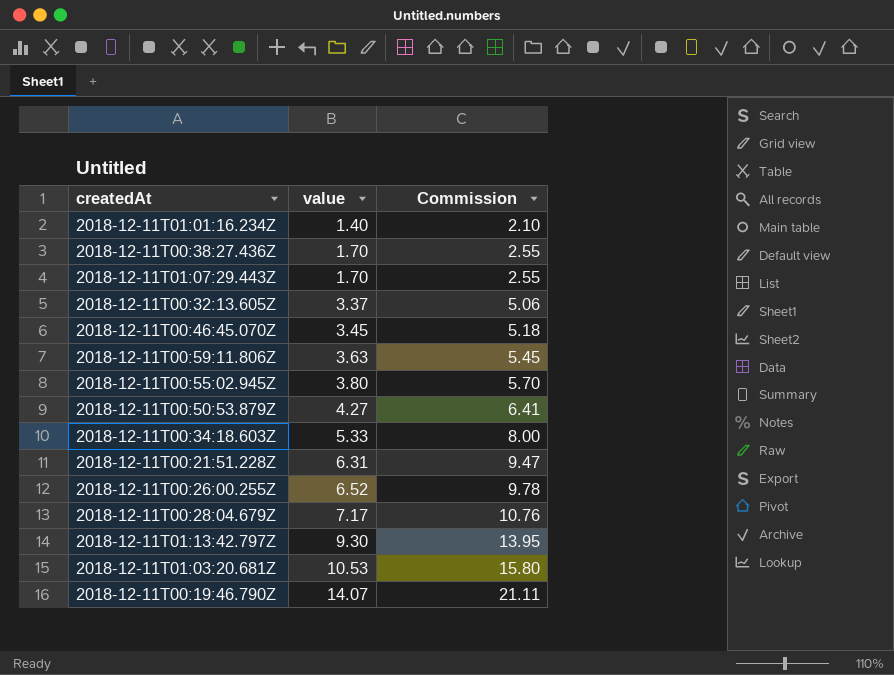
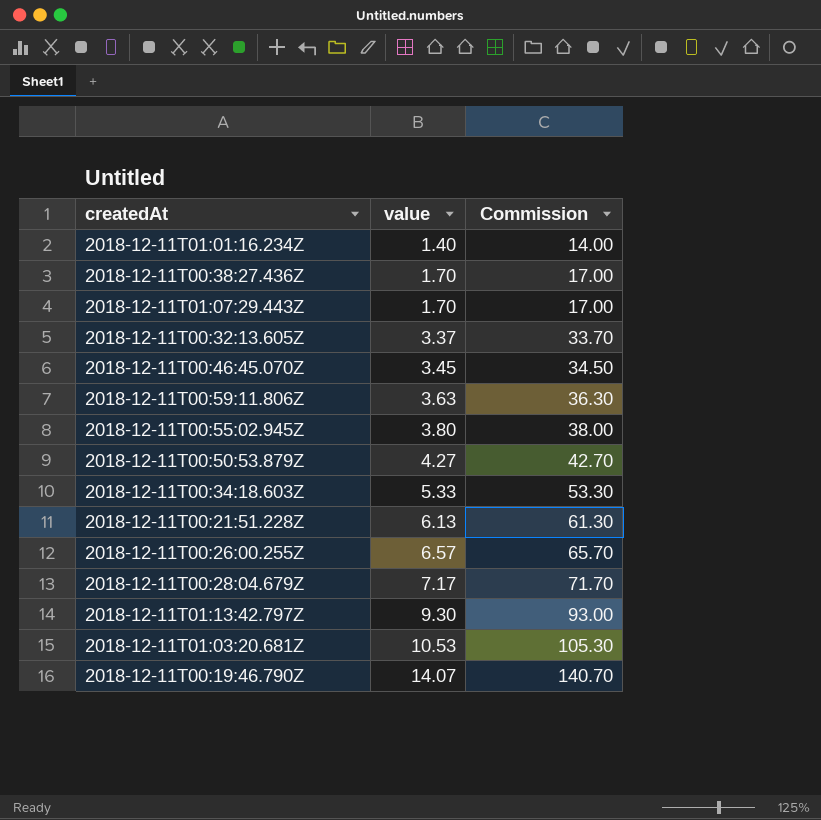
column Commission | formula: [value] * 1.5 -> [value] * 10
2018-12-11T00:21:51.228Z | value: 6.31 -> 6.13
2018-12-11T00:26:00.255Z | value: 6.52 -> 6.57

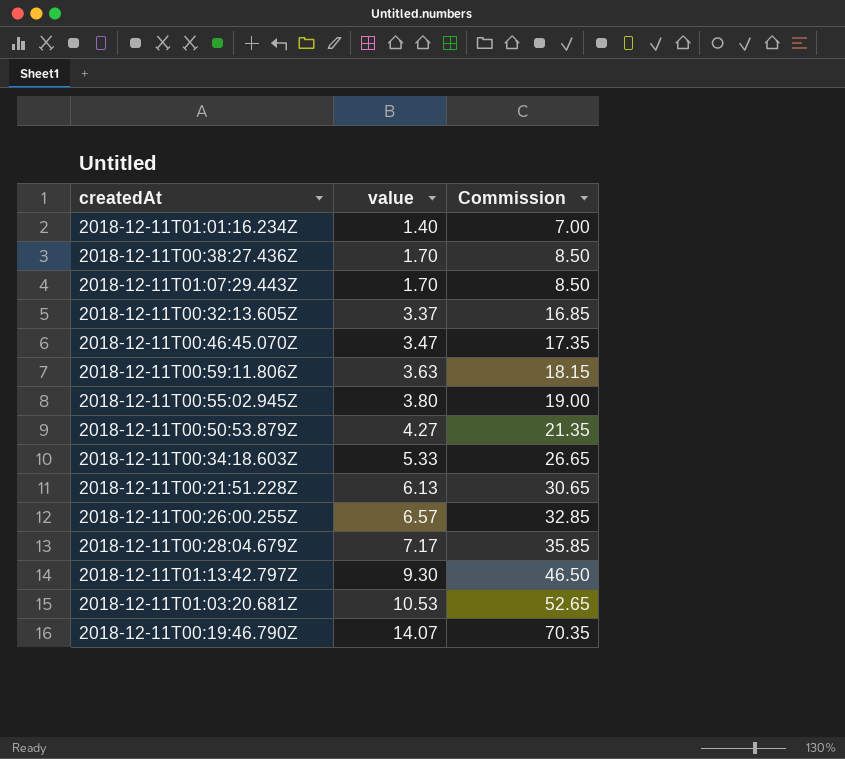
column Commission | formula: [value] * 10 -> [value] * 5
2018-12-11T00:46:45.070Z | value: 3.45 -> 3.47

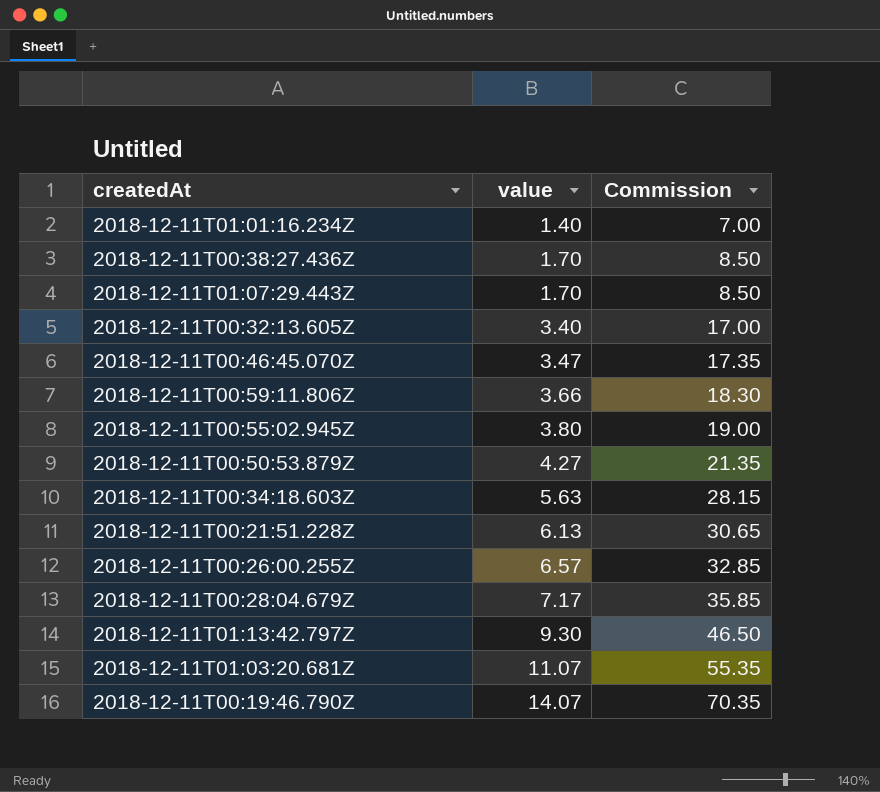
2018-12-11T00:32:13.605Z | value: 3.37 -> 3.40
2018-12-11T00:32:13.605Z | Commission: 16.85 -> 17.00
2018-12-11T00:59:11.806Z | value: 3.63 -> 3.66
2018-12-11T00:59:11.806Z | Commission: 18.15 -> 18.30
2018-12-11T00:34:18.603Z | value: 5.33 -> 5.63
2018-12-11T00:34:18.603Z | Commission: 26.65 -> 28.15
2018-12-11T01:03:20.681Z | value: 10.53 -> 11.07
2018-12-11T01:03:20.681Z | Commission: 52.65 -> 55.35

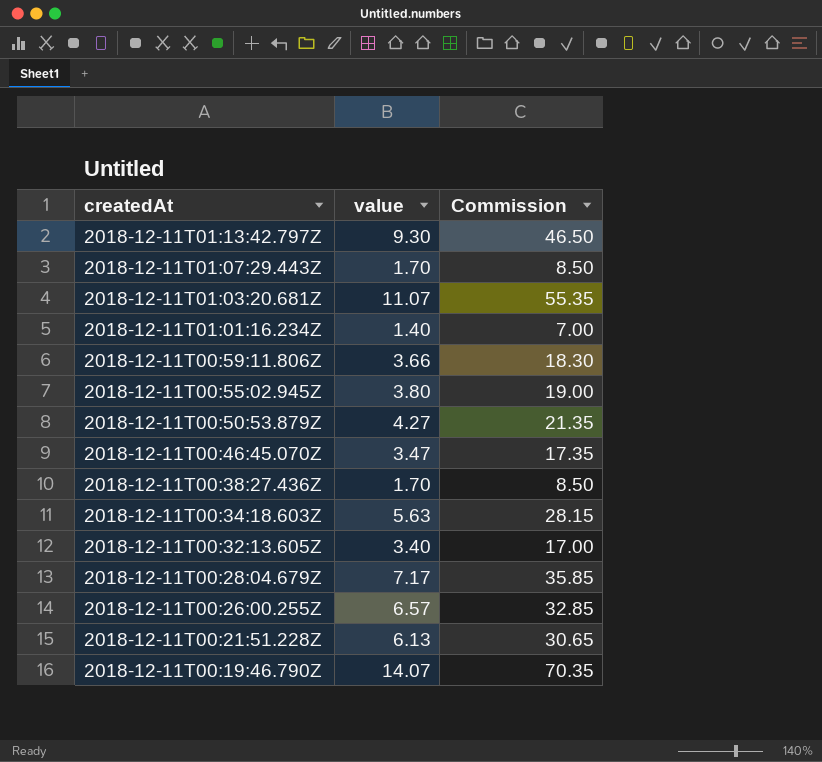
row order: value ascending -> createdAt descending

